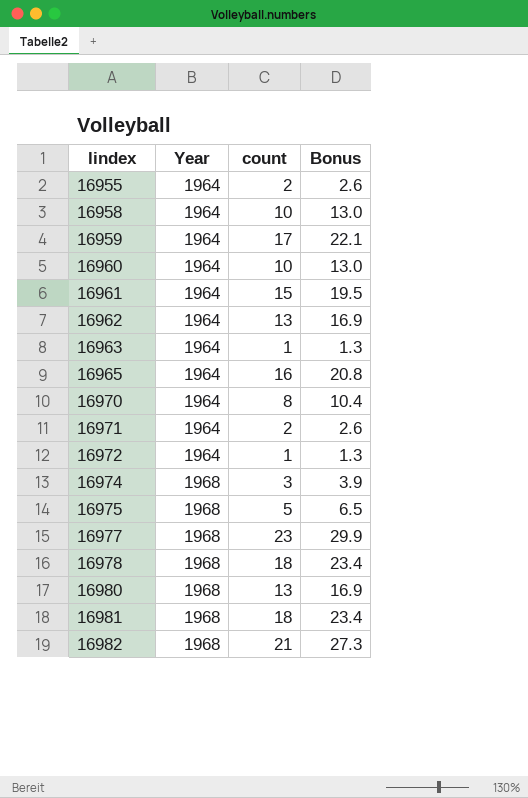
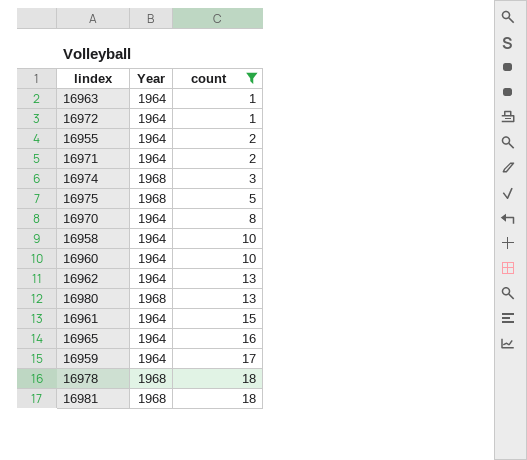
filter: none -> count <= 18
row order: lindex ascending -> count ascending
column Bonus | formula: [count] * 1.3 -> none

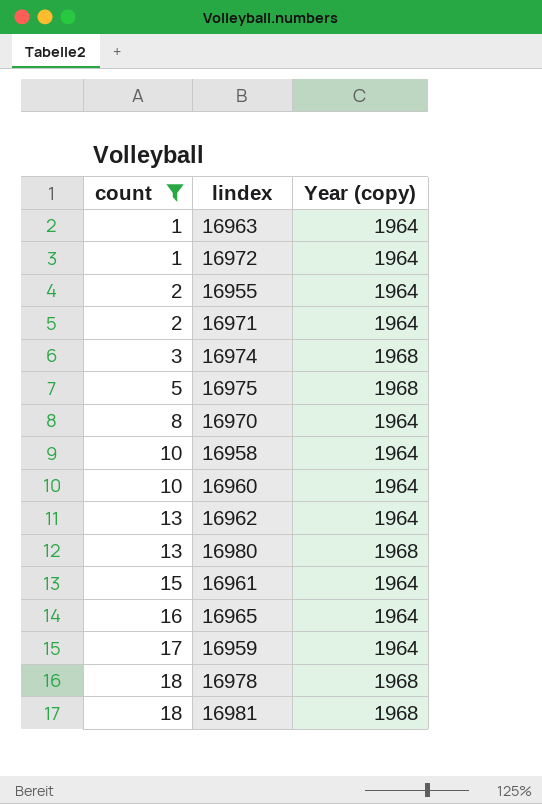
column count | position: 3 -> 1
column name: Year -> Year (copy)

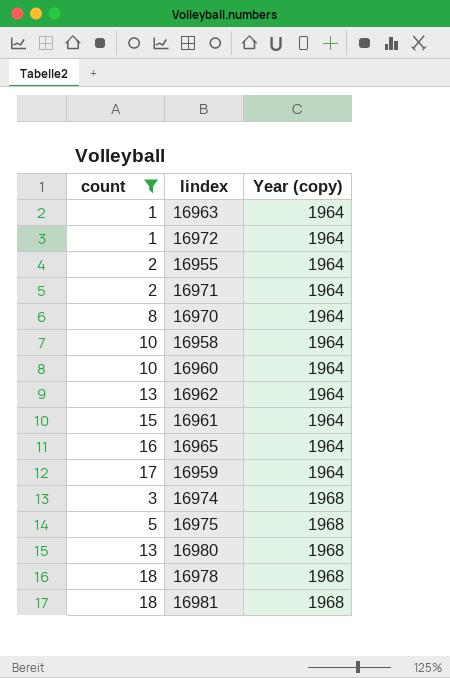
row order: count ascending -> Year (copy) ascending

